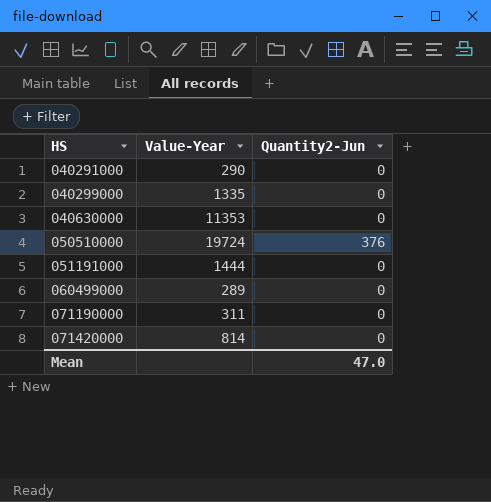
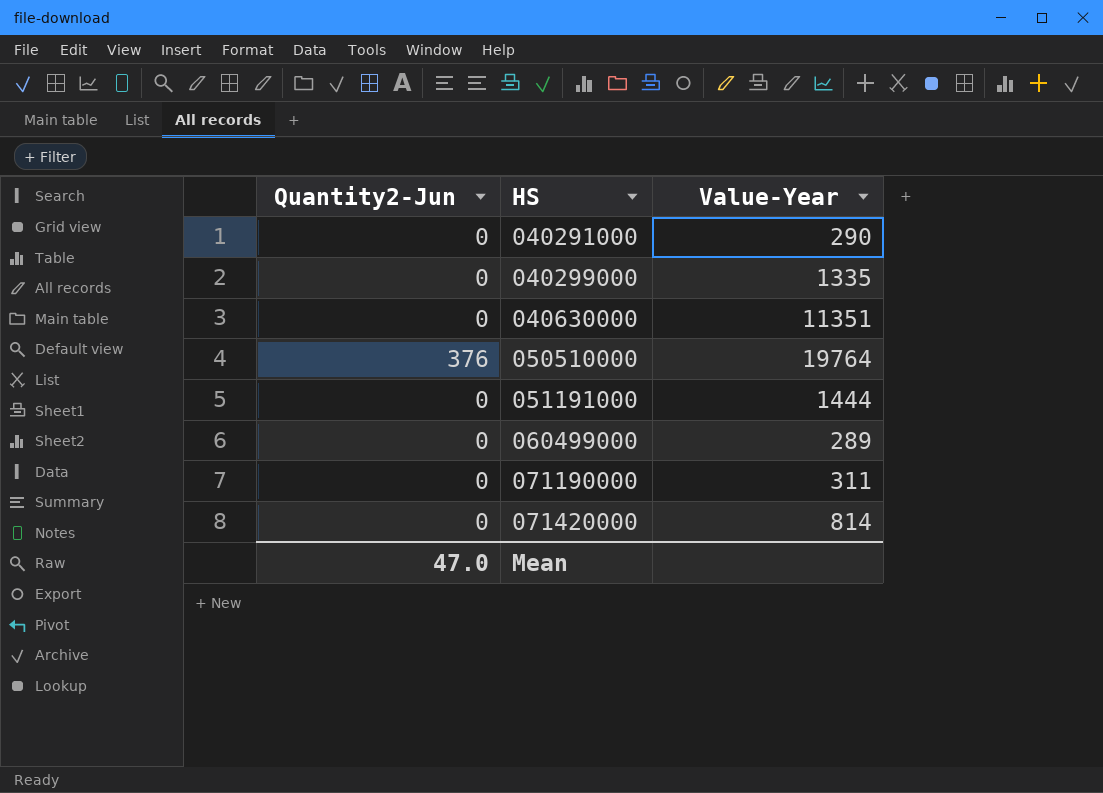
column Quantity2-Jun | position: 3 -> 1
040630000 | Value-Year: 11353 -> 11351
050510000 | Value-Year: 19724 -> 19764

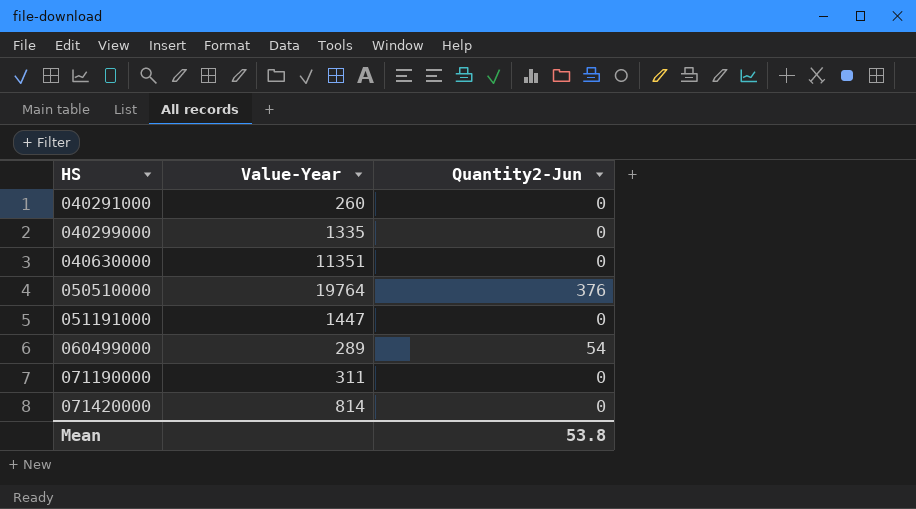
column Quantity2-Jun | position: 1 -> 3
040291000 | Value-Year: 290 -> 260
051191000 | Value-Year: 1444 -> 1447
060499000 | Quantity2-Jun: 0 -> 54
Mean | Quantity2-Jun: 47.0 -> 53.8

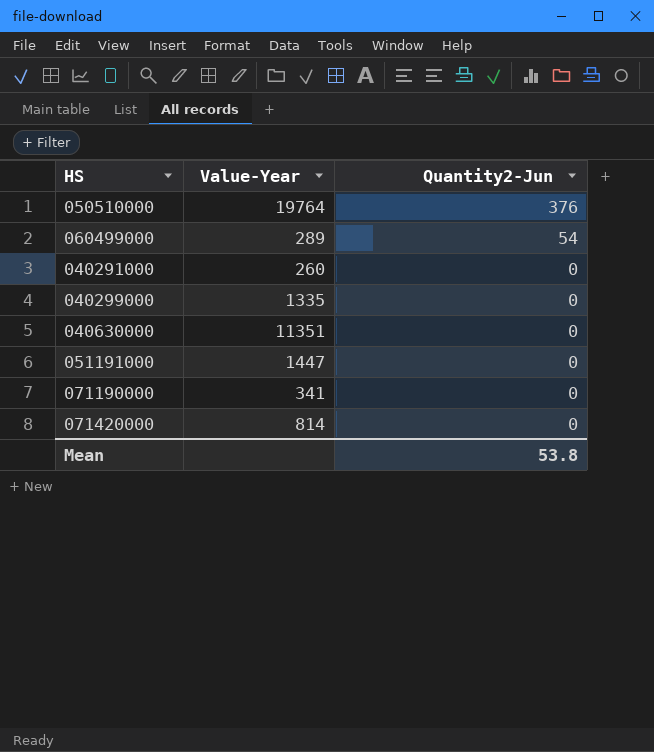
row order: HS ascending -> Quantity2-Jun descending
071190000 | Value-Year: 311 -> 341

